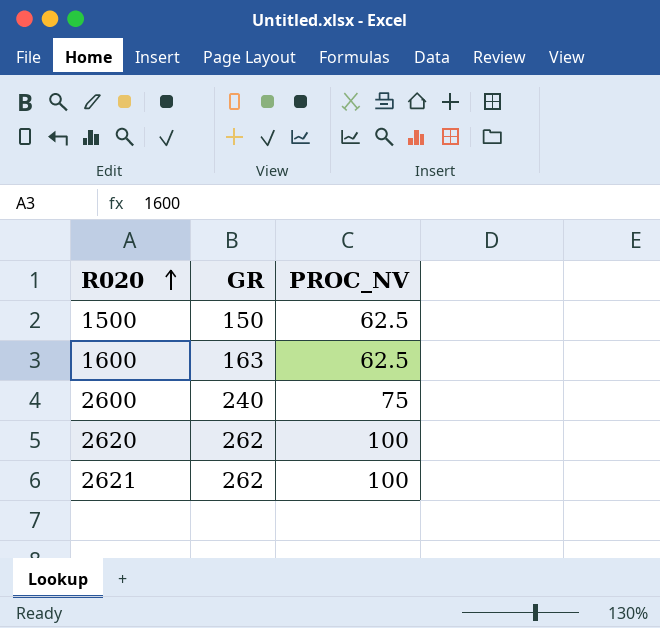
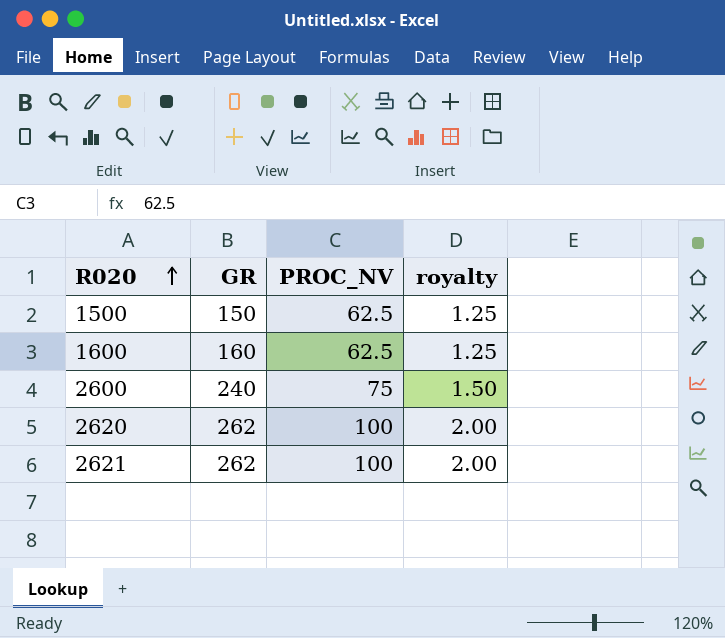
column royalty | formula: none -> [PROC_NV] * 0.02
1600 | GR: 163 -> 160

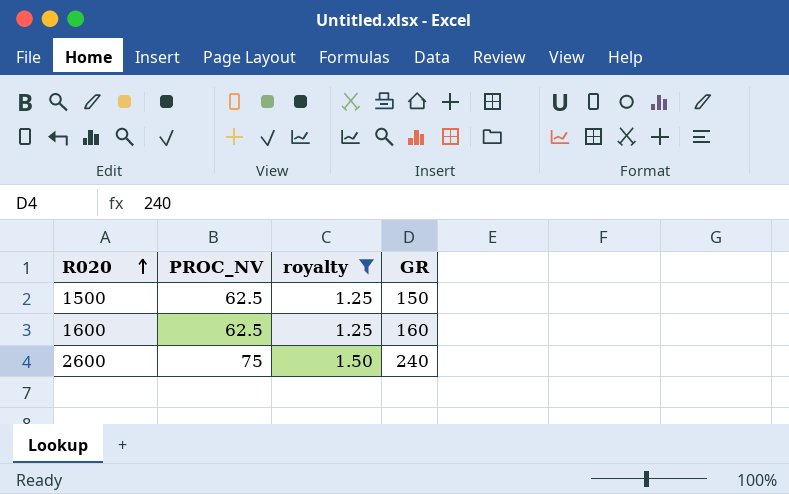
filter: none -> royalty != 2.00
column GR | position: 2 -> 4

